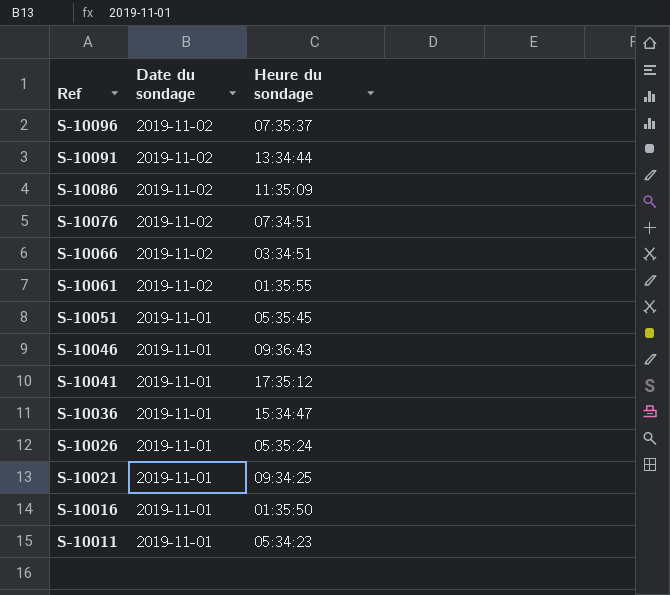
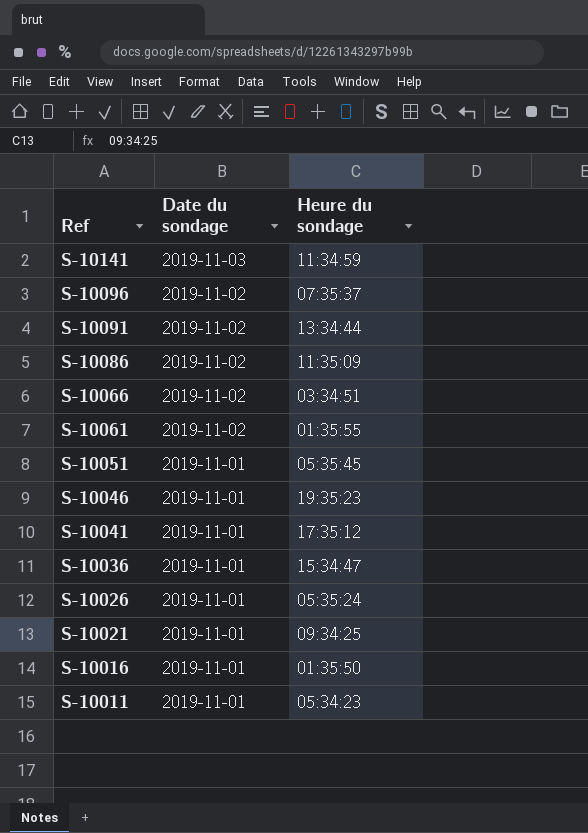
row S-10076: 2019-11-02 | 07:34:51 -> none
row S-10141: none -> 2019-11-03 | 11:34:59
S-10046 | Heure du sondage: 09:36:43 -> 19:35:23

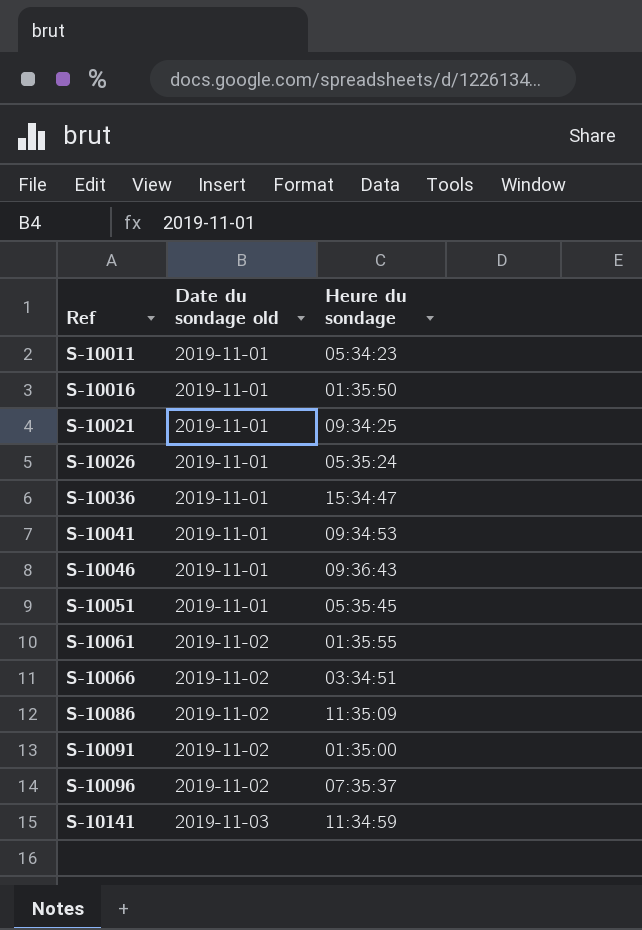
row order: Ref descending -> Ref ascending
column name: Date du sondage -> Date du sondage old
S-10041 | Heure du sondage: 17:35:12 -> 09:34:53
S-10046 | Heure du sondage: 19:35:23 -> 09:36:43
S-10091 | Heure du sondage: 13:34:44 -> 01:35:00

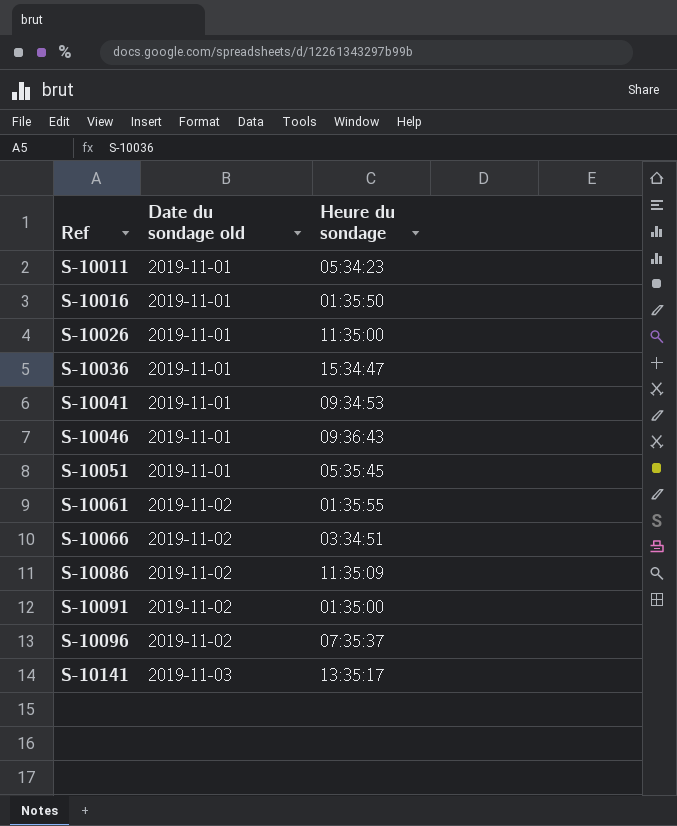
row S-10021: 2019-11-01 | 09:34:25 -> none
S-10026 | Heure du sondage: 05:35:24 -> 11:35:00
S-10141 | Heure du sondage: 11:34:59 -> 13:35:17

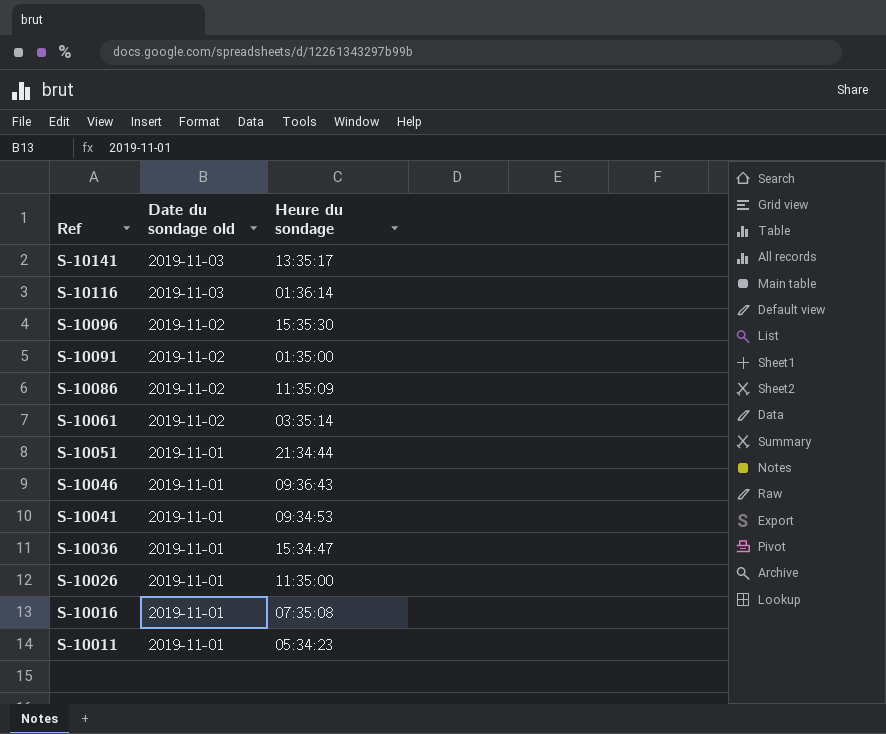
row order: Ref ascending -> Ref descending
row S-10066: 2019-11-02 | 03:34:51 -> none
row S-10116: none -> 2019-11-03 | 01:36:14
S-10096 | Heure du sondage: 07:35:37 -> 15:35:30
S-10061 | Heure du sondage: 01:35:55 -> 03:35:14
S-10051 | Heure du sondage: 05:35:45 -> 21:34:44
S-10016 | Heure du sondage: 01:35:50 -> 07:35:08

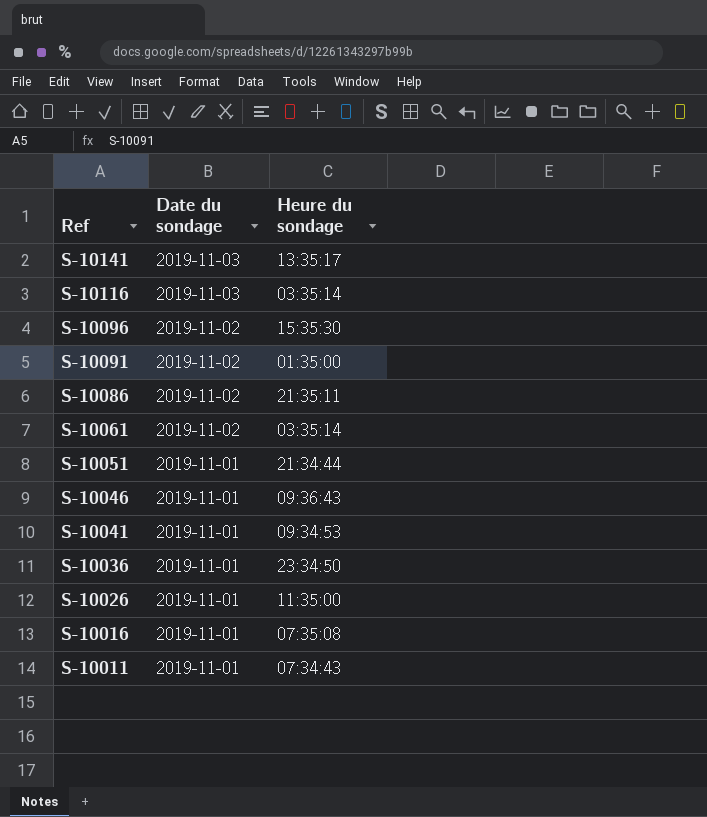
column name: Date du sondage old -> Date du sondage
S-10116 | Heure du sondage: 01:36:14 -> 03:35:14
S-10086 | Heure du sondage: 11:35:09 -> 21:35:11
S-10036 | Heure du sondage: 15:34:47 -> 23:34:50
S-10011 | Heure du sondage: 05:34:23 -> 07:34:43

